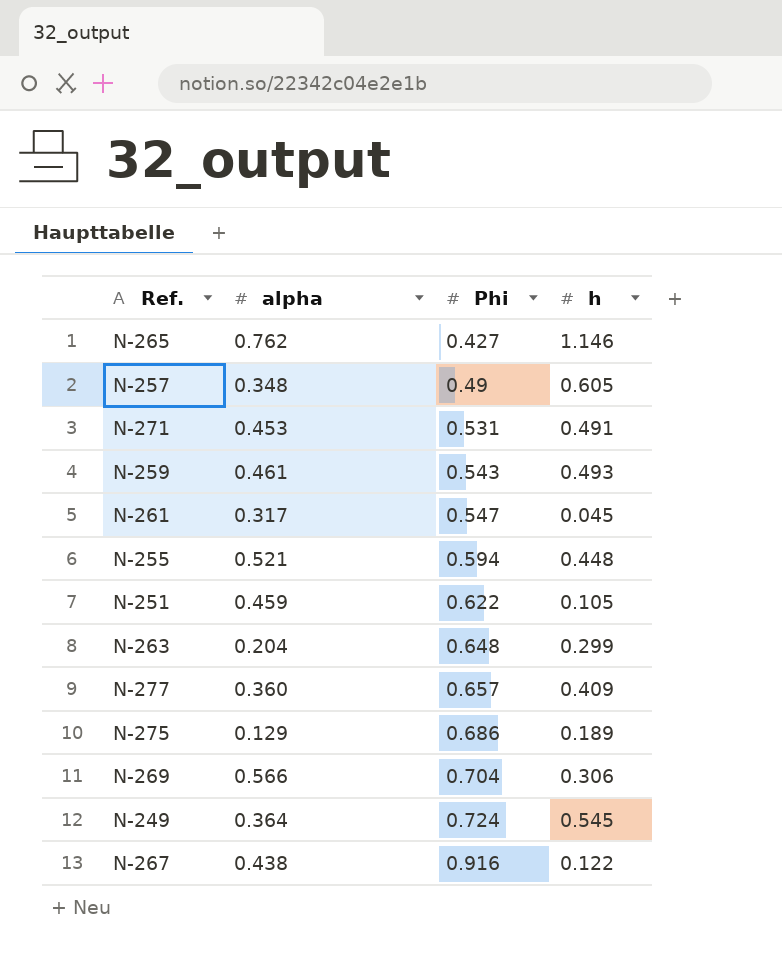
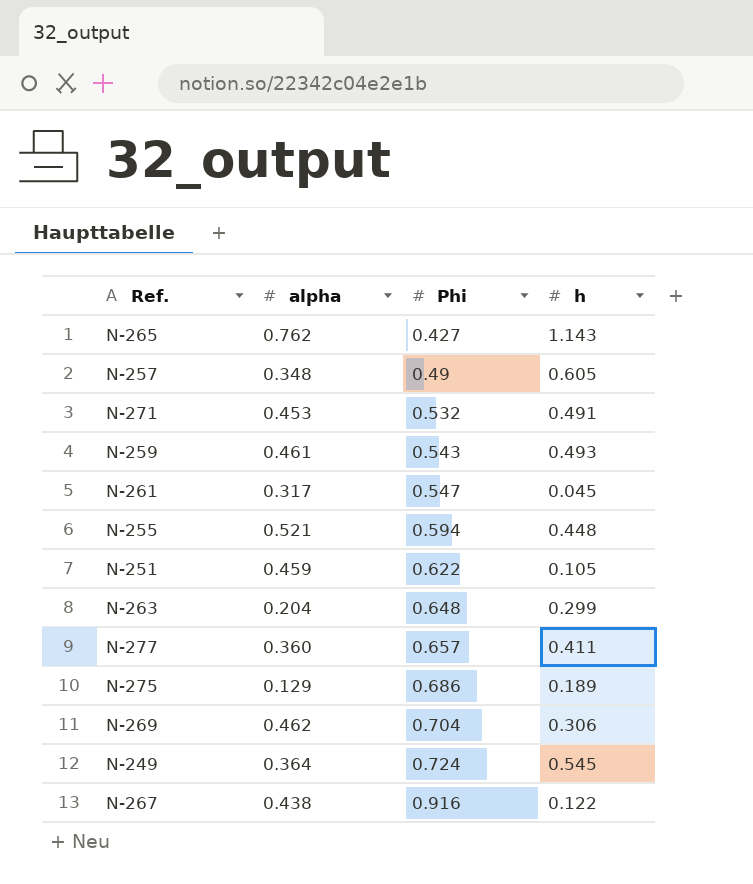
N-265 | h: 1.146 -> 1.143
N-271 | Phi: 0.531 -> 0.532
N-277 | h: 0.409 -> 0.411
N-269 | alpha: 0.566 -> 0.462

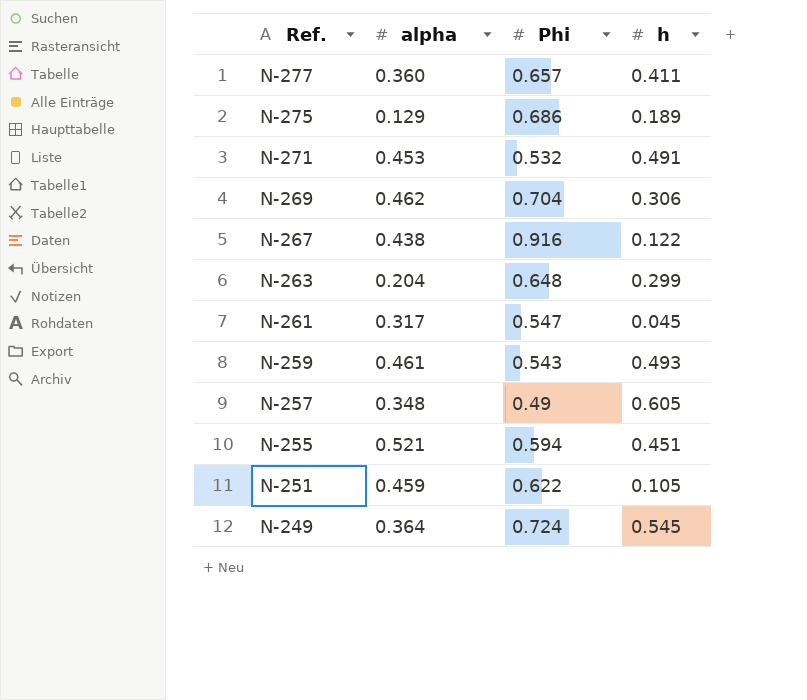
row order: Phi ascending -> Ref. descending
row N-265: 0.762 | 0.427 | 1.143 -> none
N-255 | h: 0.448 -> 0.451

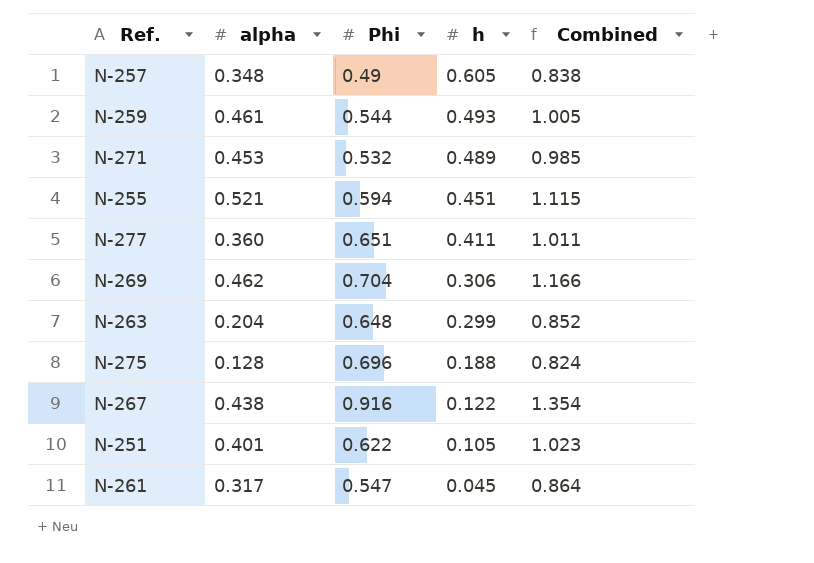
row order: Ref. descending -> h descending
column Combined | formula: none -> [alpha] + [Phi]
row N-249: 0.364 | 0.724 | 0.545 -> none
N-259 | Phi: 0.543 -> 0.544
N-271 | h: 0.491 -> 0.489
N-277 | Phi: 0.657 -> 0.651
N-275 | alpha: 0.129 -> 0.128
N-275 | Phi: 0.686 -> 0.696
N-275 | h: 0.189 -> 0.188
N-251 | alpha: 0.459 -> 0.401

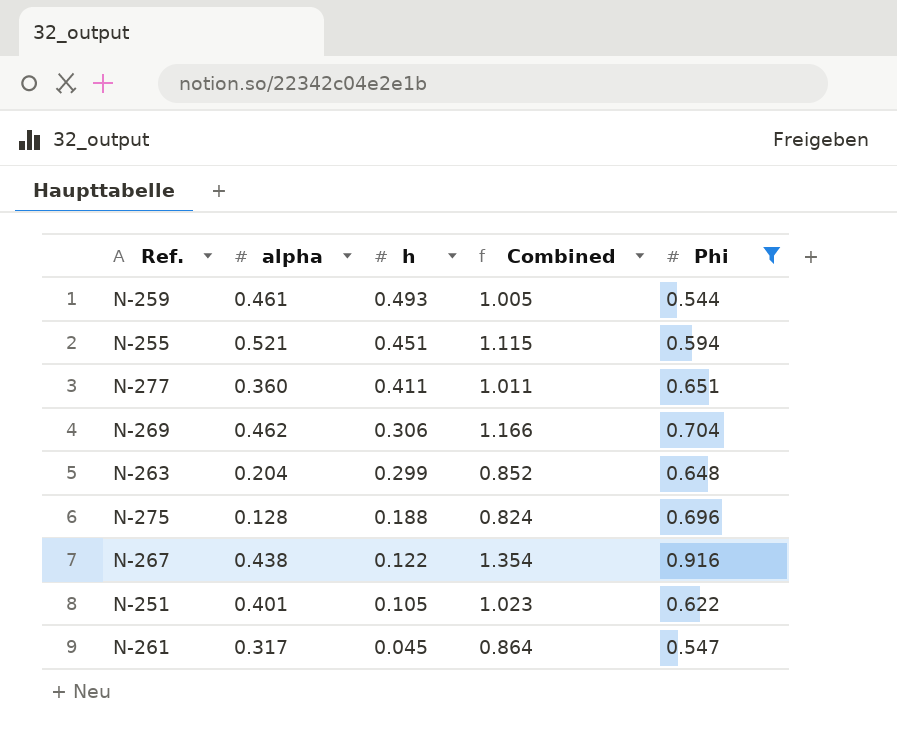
filter: none -> Phi >= 0.544
column Phi | position: 3 -> 5

